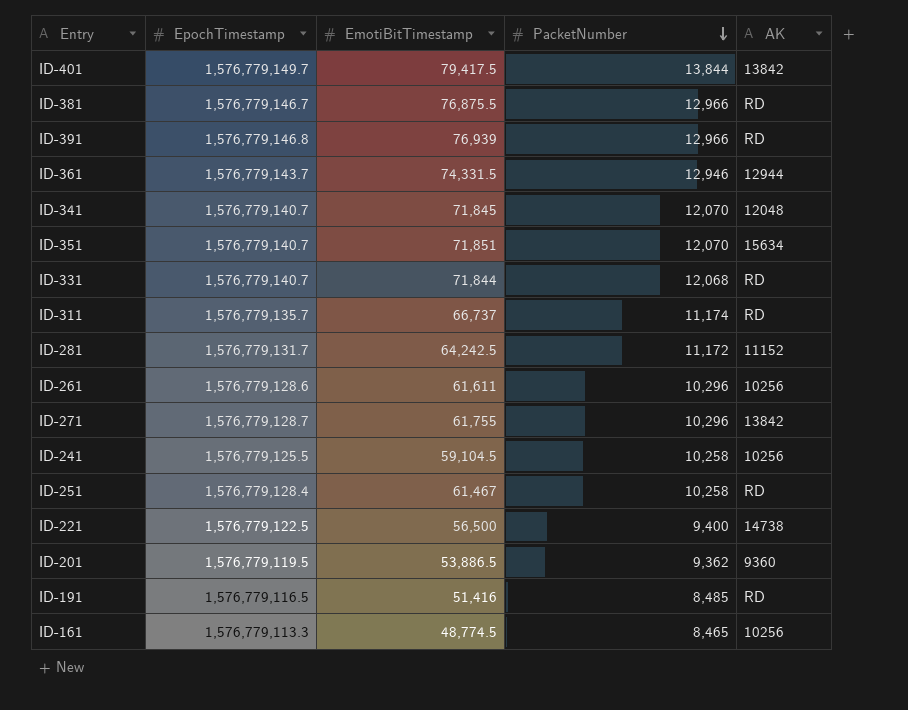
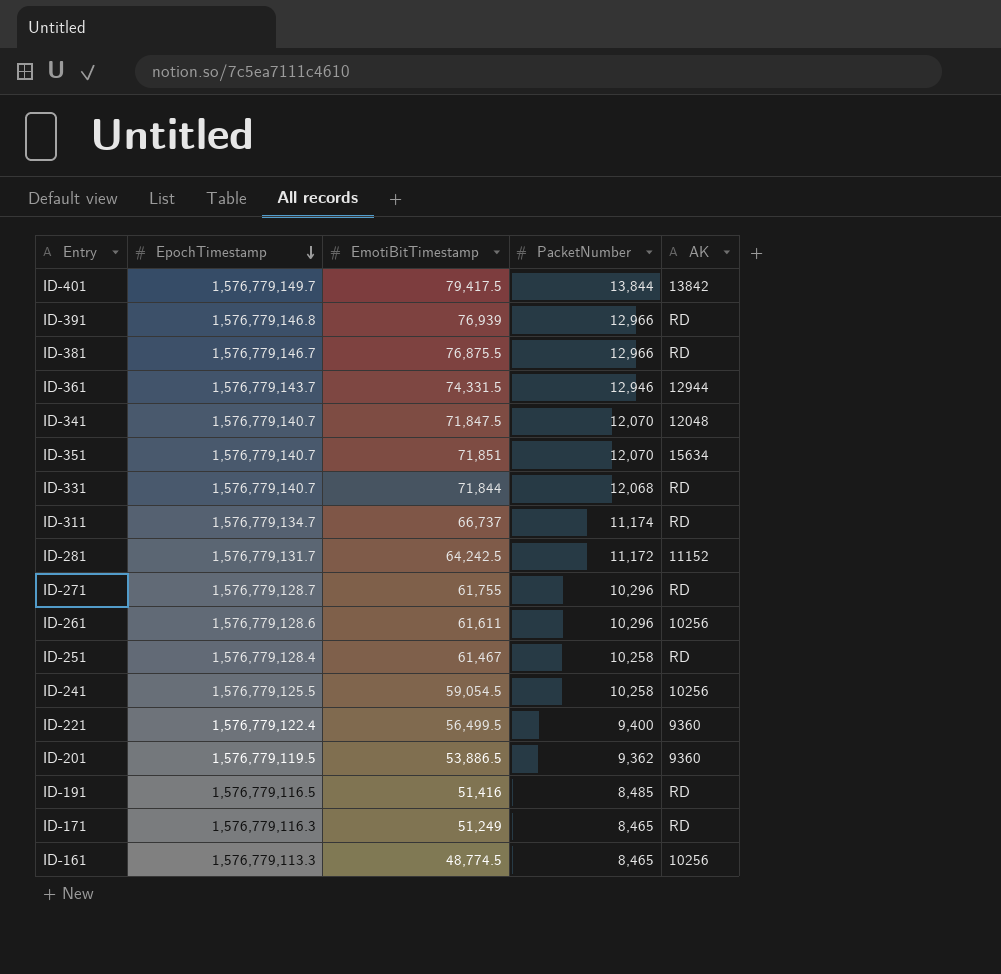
row order: PacketNumber descending -> EpochTimestamp descending
ID-341 | EmotiBitTimestamp: 71,845 -> 71,847.5
ID-311 | EpochTimestamp: 1,576,779,135.7 -> 1,576,779,134.7
ID-271 | AK: 13842 -> RD
ID-241 | EmotiBitTimestamp: 59,104.5 -> 59,054.5
ID-221 | EpochTimestamp: 1,576,779,122.5 -> 1,576,779,122.4
ID-221 | EmotiBitTimestamp: 56,500 -> 56,499.5
ID-221 | AK: 14738 -> 9360
row ID-171: none -> 1,576,779,116.3 | 51,249 | 8,465 | RD

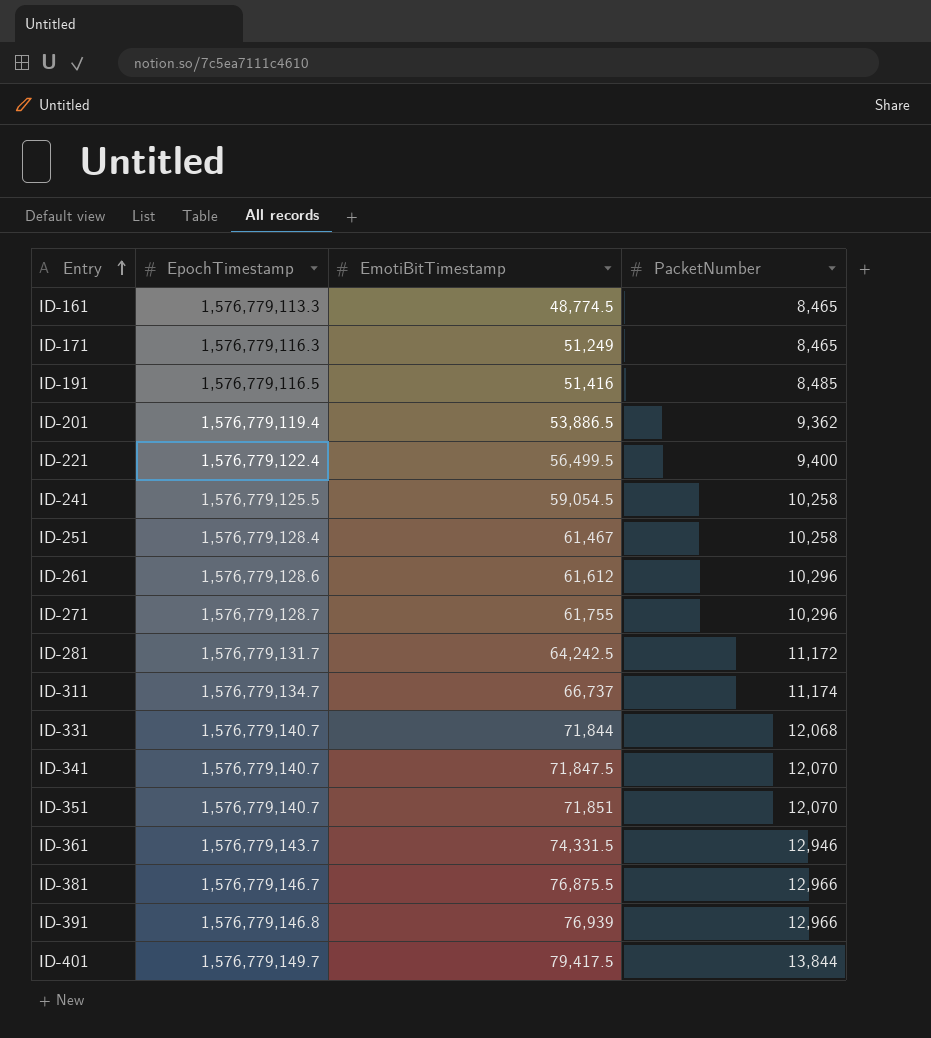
row order: EpochTimestamp descending -> Entry ascending
column AK | position: 5 -> none
ID-201 | EpochTimestamp: 1,576,779,119.5 -> 1,576,779,119.4
ID-261 | EmotiBitTimestamp: 61,611 -> 61,612

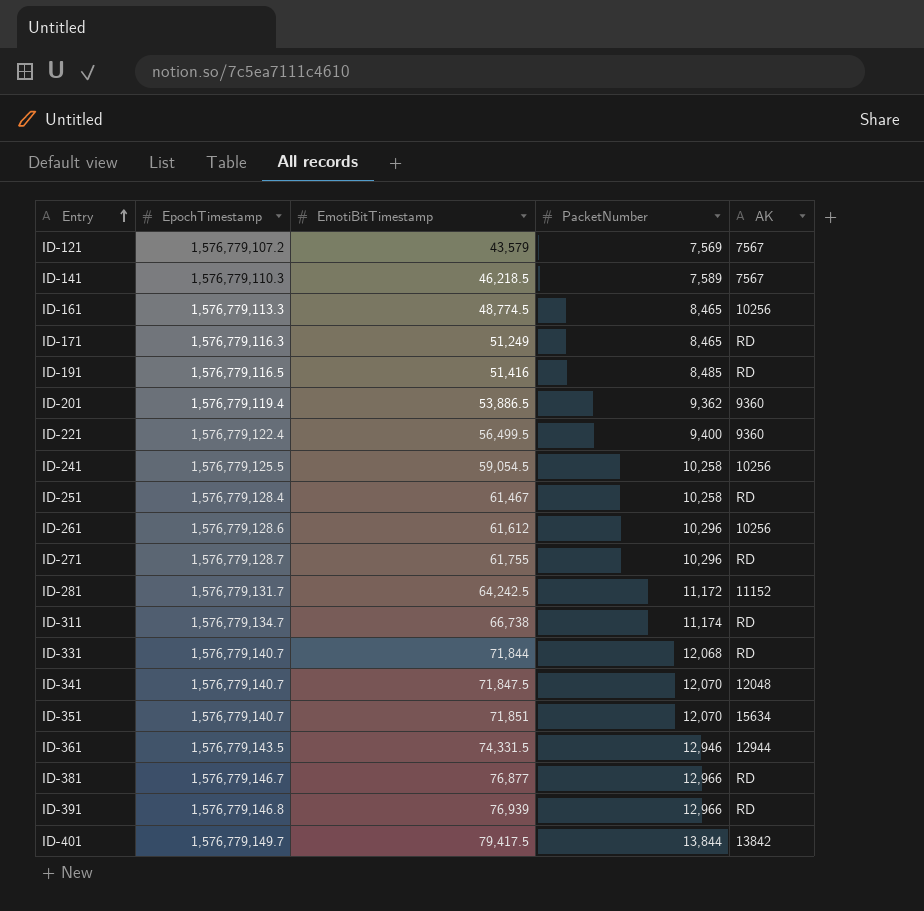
column AK | position: none -> 5
row ID-121: none -> 1,576,779,107.2 | 43,579 | 7,569 | 7567
row ID-141: none -> 1,576,779,110.3 | 46,218.5 | 7,589 | 7567
ID-311 | EmotiBitTimestamp: 66,737 -> 66,738
ID-361 | EpochTimestamp: 1,576,779,143.7 -> 1,576,779,143.5
ID-381 | EmotiBitTimestamp: 76,875.5 -> 76,877

